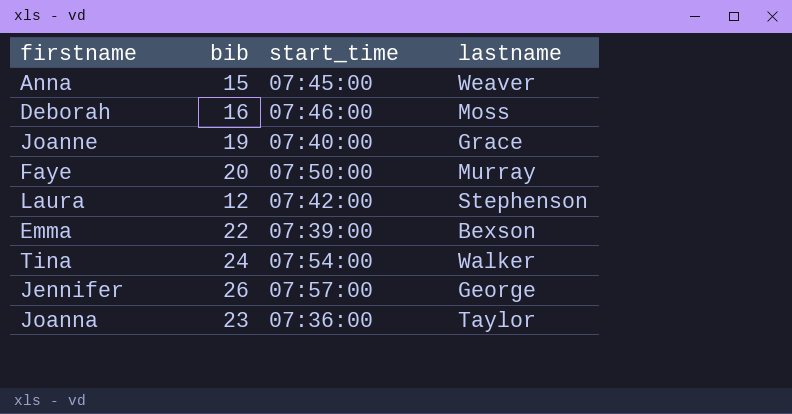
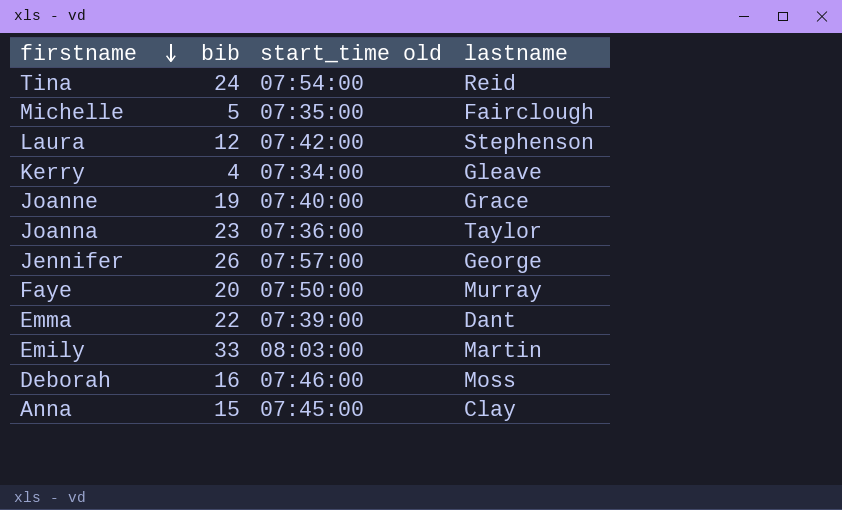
row order: none -> firstname descending
column name: start_time -> start_time old
Tina | lastname: Walker -> Reid
row Michelle: none -> 5 | 07:35:00 | Fairclough
row Kerry: none -> 4 | 07:34:00 | Gleave
Emma | lastname: Bexson -> Dant
row Emily: none -> 33 | 08:03:00 | Martin
Anna | lastname: Weaver -> Clay

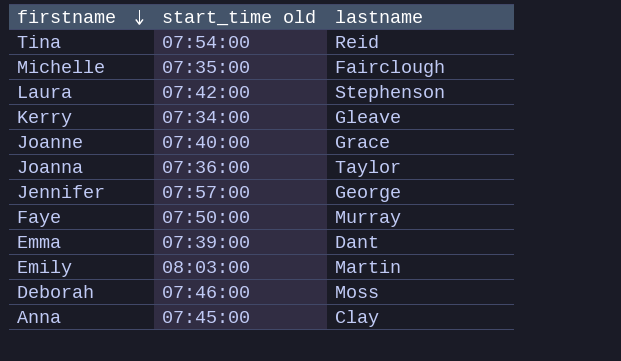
column bib | position: 2 -> none

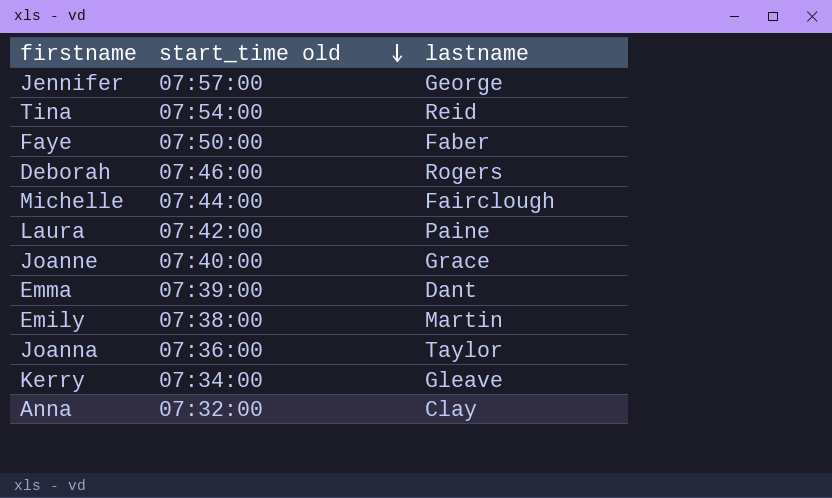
row order: firstname descending -> start_time old descending
Faye | lastname: Murray -> Faber
Deborah | lastname: Moss -> Rogers
Michelle | start_time old: 07:35:00 -> 07:44:00
Laura | lastname: Stephenson -> Paine
Emily | start_time old: 08:03:00 -> 07:38:00
Anna | start_time old: 07:45:00 -> 07:32:00

